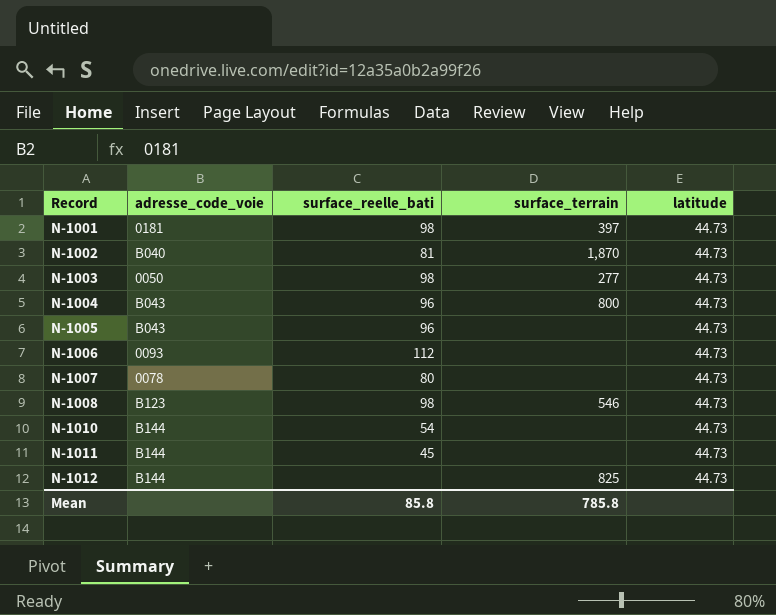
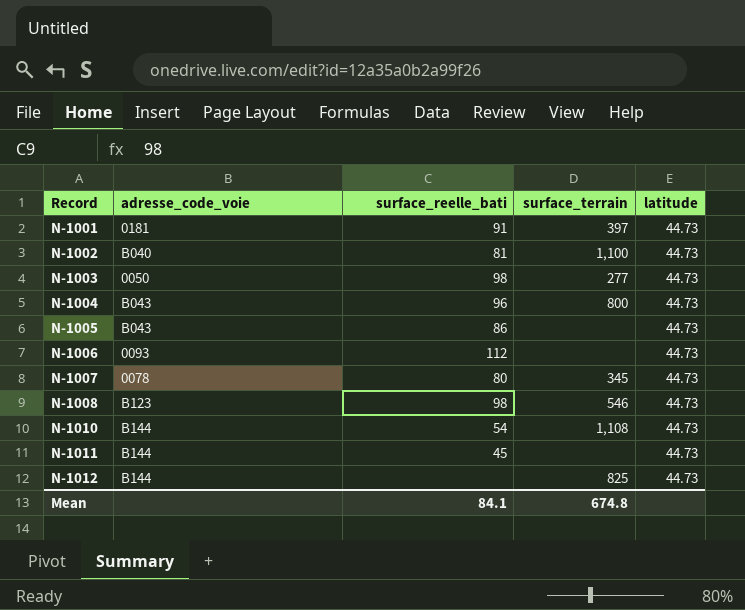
N-1001 | surface_reelle_bati: 98 -> 91
N-1002 | surface_terrain: 1,870 -> 1,100
N-1005 | surface_reelle_bati: 96 -> 86
N-1007 | surface_terrain: none -> 345
N-1010 | surface_terrain: none -> 1,108
Mean | surface_reelle_bati: 85.8 -> 84.1
Mean | surface_terrain: 785.8 -> 674.8

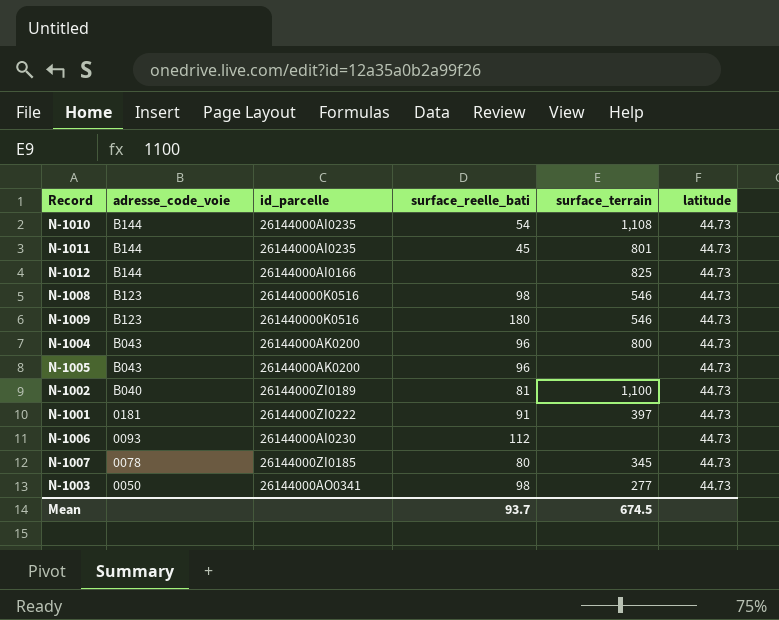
row order: Record ascending -> adresse_code_voie descending
column id_parcelle | position: none -> 3
N-1011 | surface_terrain: none -> 801
row N-1009: none -> B123 | 261440000K0516 | 180 | 546 | 44.73
N-1005 | surface_reelle_bati: 86 -> 96
Mean | surface_reelle_bati: 84.1 -> 93.7
Mean | surface_terrain: 674.8 -> 674.5

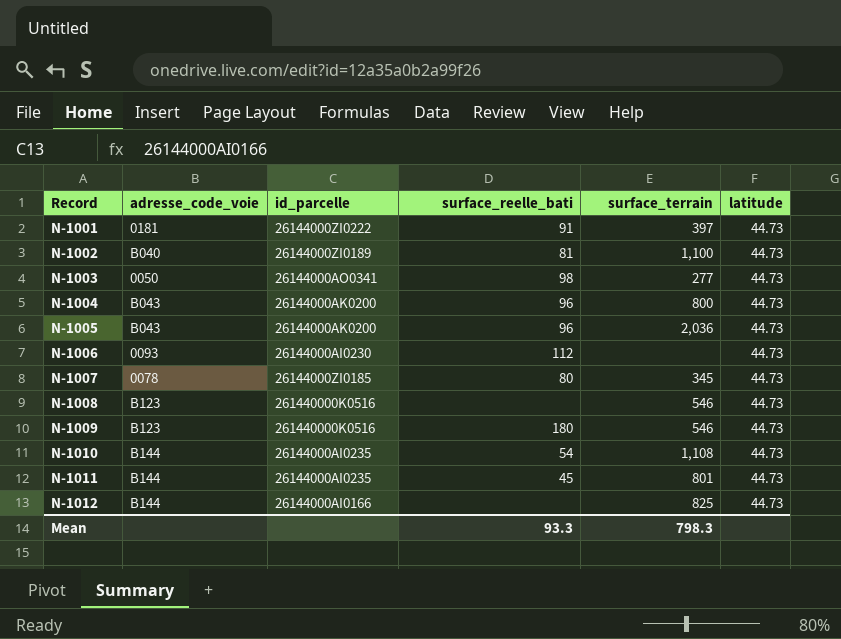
row order: adresse_code_voie descending -> Record ascending
N-1005 | surface_terrain: none -> 2,036
N-1008 | surface_reelle_bati: 98 -> none
Mean | surface_reelle_bati: 93.7 -> 93.3
Mean | surface_terrain: 674.5 -> 798.3

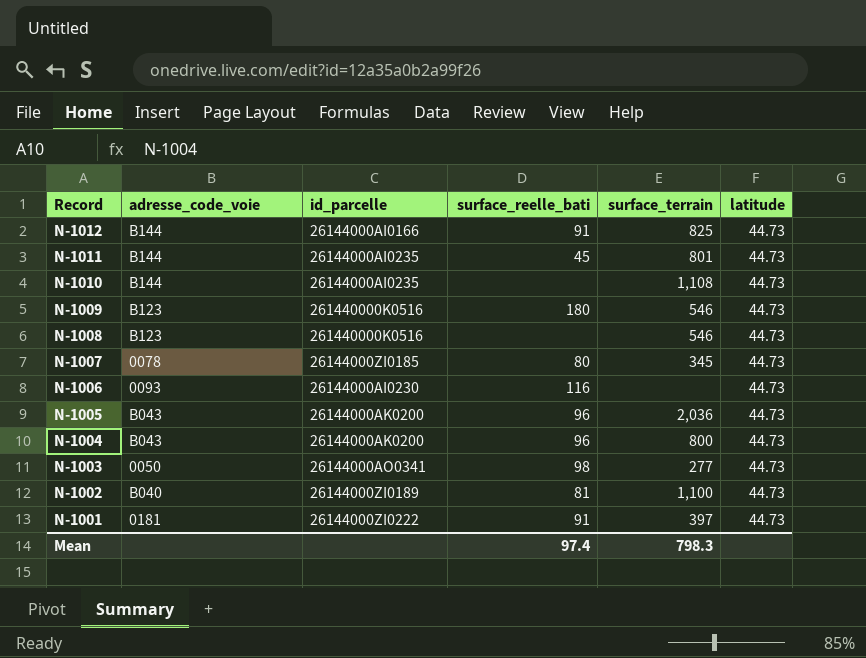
row order: Record ascending -> Record descending
N-1012 | surface_reelle_bati: none -> 91
N-1010 | surface_reelle_bati: 54 -> none
N-1006 | surface_reelle_bati: 112 -> 116
Mean | surface_reelle_bati: 93.3 -> 97.4

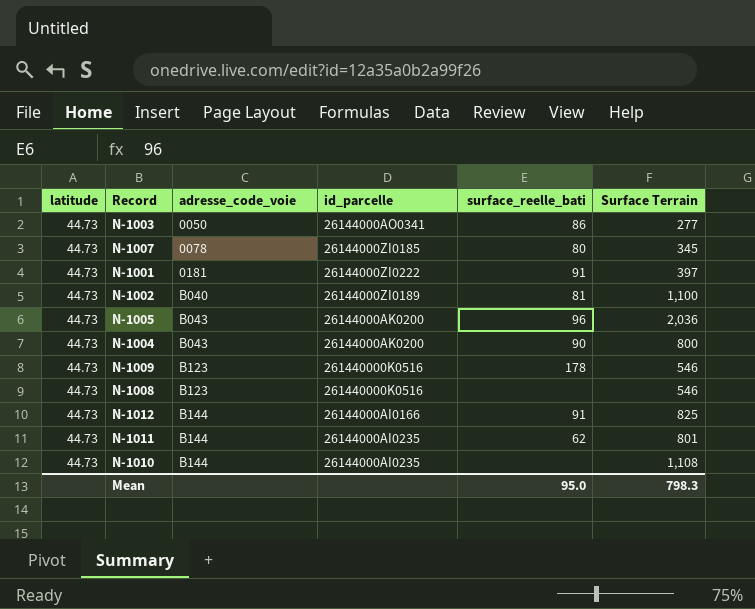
row order: Record descending -> adresse_code_voie ascending
column latitude | position: 6 -> 1
column name: surface_terrain -> Surface Terrain
row N-1006: 0093 | 26144000AI0230 | 116 | none | 44.73 -> none
N-1003 | surface_reelle_bati: 98 -> 86
N-1004 | surface_reelle_bati: 96 -> 90
N-1009 | surface_reelle_bati: 180 -> 178
N-1011 | surface_reelle_bati: 45 -> 62
Mean | surface_reelle_bati: 97.4 -> 95.0

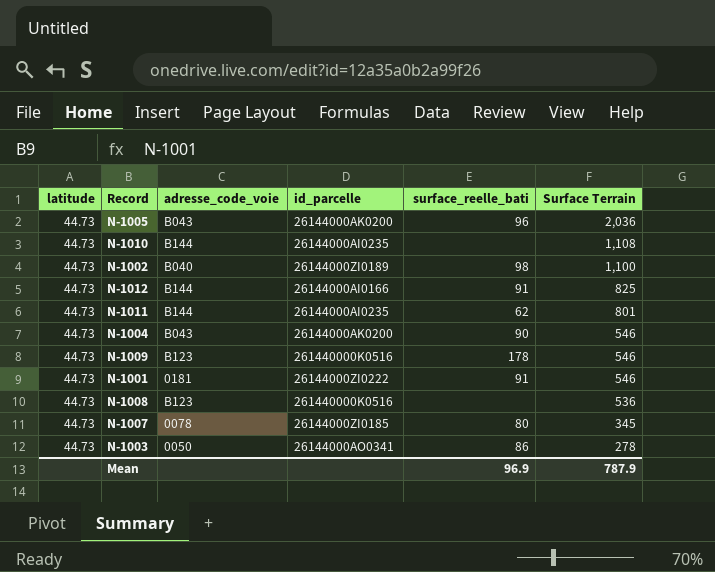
row order: adresse_code_voie ascending -> Surface Terrain descending
N-1002 | surface_reelle_bati: 81 -> 98
N-1004 | Surface Terrain: 800 -> 546
N-1001 | Surface Terrain: 397 -> 546
N-1008 | Surface Terrain: 546 -> 536
N-1003 | Surface Terrain: 277 -> 278
Mean | surface_reelle_bati: 95.0 -> 96.9
Mean | Surface Terrain: 798.3 -> 787.9

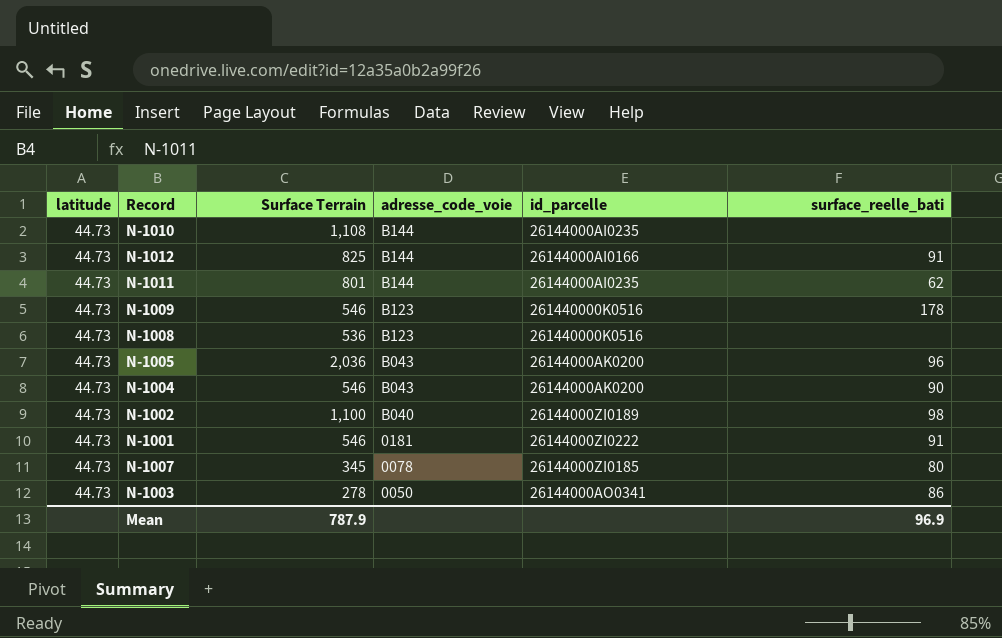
row order: Surface Terrain descending -> adresse_code_voie descending
column Surface Terrain | position: 6 -> 3

